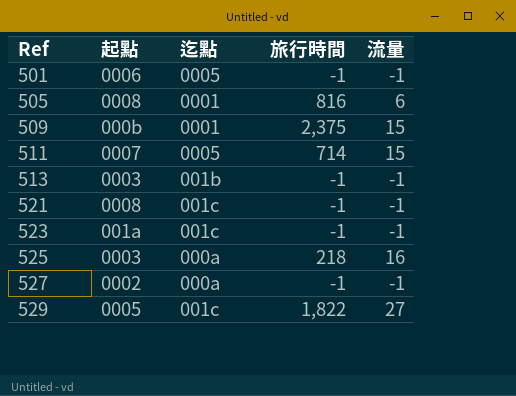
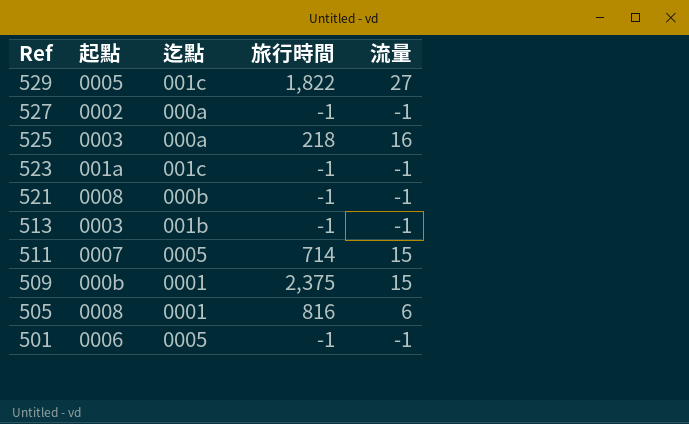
row order: Ref ascending -> Ref descending
521 | 迄點: 001c -> 000b

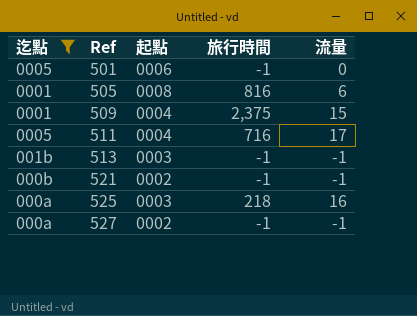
filter: none -> 迄點 != 001c
row order: Ref descending -> Ref ascending
column 迄點 | position: 3 -> 1
501 | 流量: -1 -> 0
509 | 起點: 000b -> 0004
511 | 起點: 0007 -> 0004
511 | 旅行時間: 714 -> 716
511 | 流量: 15 -> 17
521 | 起點: 0008 -> 0002

